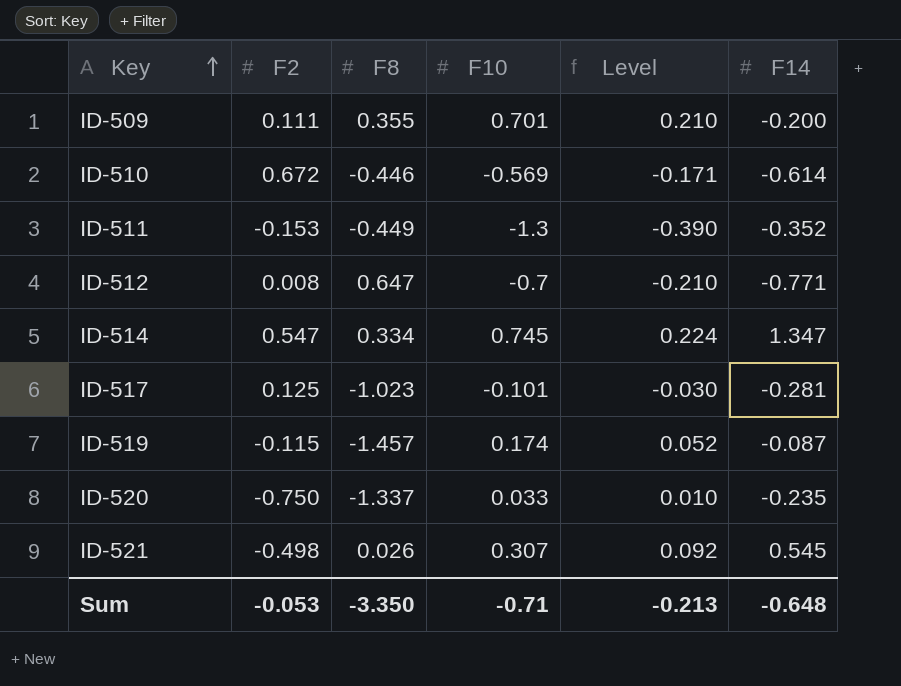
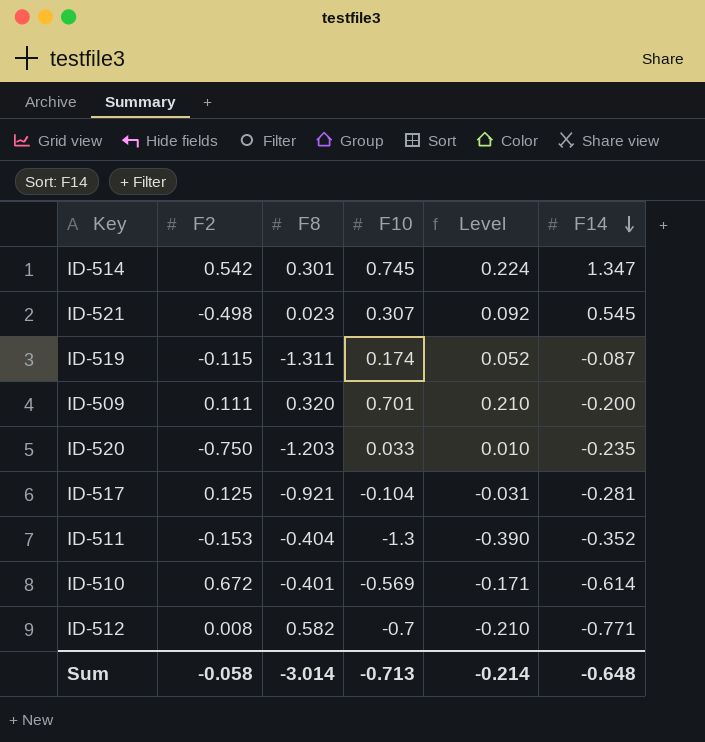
row order: Key ascending -> F14 descending
ID-514 | F2: 0.547 -> 0.542
ID-514 | F8: 0.334 -> 0.301
ID-521 | F8: 0.026 -> 0.023
ID-519 | F8: -1.457 -> -1.311
ID-509 | F8: 0.355 -> 0.320
ID-520 | F8: -1.337 -> -1.203
ID-517 | F8: -1.023 -> -0.921
ID-517 | F10: -0.101 -> -0.104
ID-517 | Level: -0.030 -> -0.031
ID-511 | F8: -0.449 -> -0.404
ID-510 | F8: -0.446 -> -0.401
ID-512 | F8: 0.647 -> 0.582
Sum | F2: -0.053 -> -0.058
Sum | F8: -3.350 -> -3.014
Sum | F10: -0.71 -> -0.713
Sum | Level: -0.213 -> -0.214

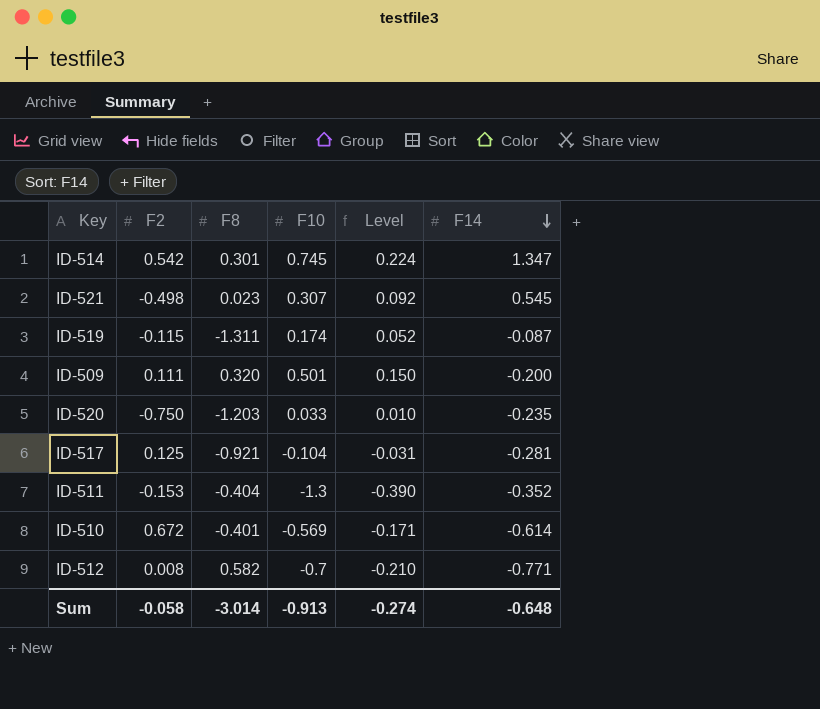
ID-509 | F10: 0.701 -> 0.501
ID-509 | Level: 0.210 -> 0.150
Sum | F10: -0.713 -> -0.913
Sum | Level: -0.214 -> -0.274

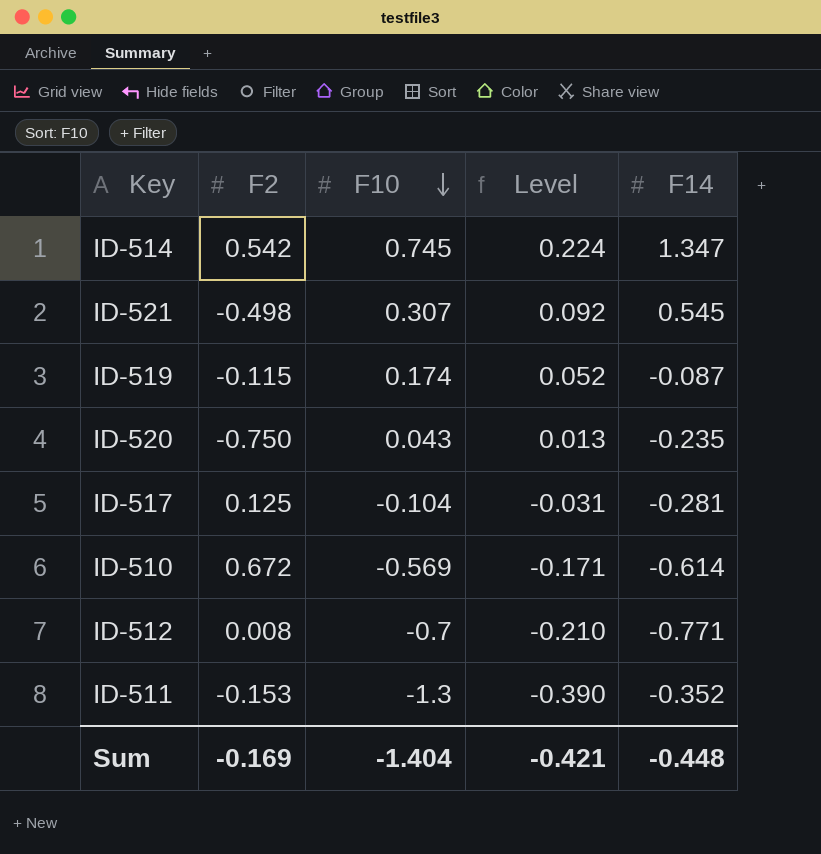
row order: F14 descending -> F10 descending
column F8 | position: 3 -> none
row ID-509: 0.111 | 0.320 | 0.501 | 0.150 | -0.200 -> none
ID-520 | F10: 0.033 -> 0.043
ID-520 | Level: 0.010 -> 0.013
Sum | F2: -0.058 -> -0.169
Sum | F10: -0.913 -> -1.404
Sum | Level: -0.274 -> -0.421
Sum | F14: -0.648 -> -0.448

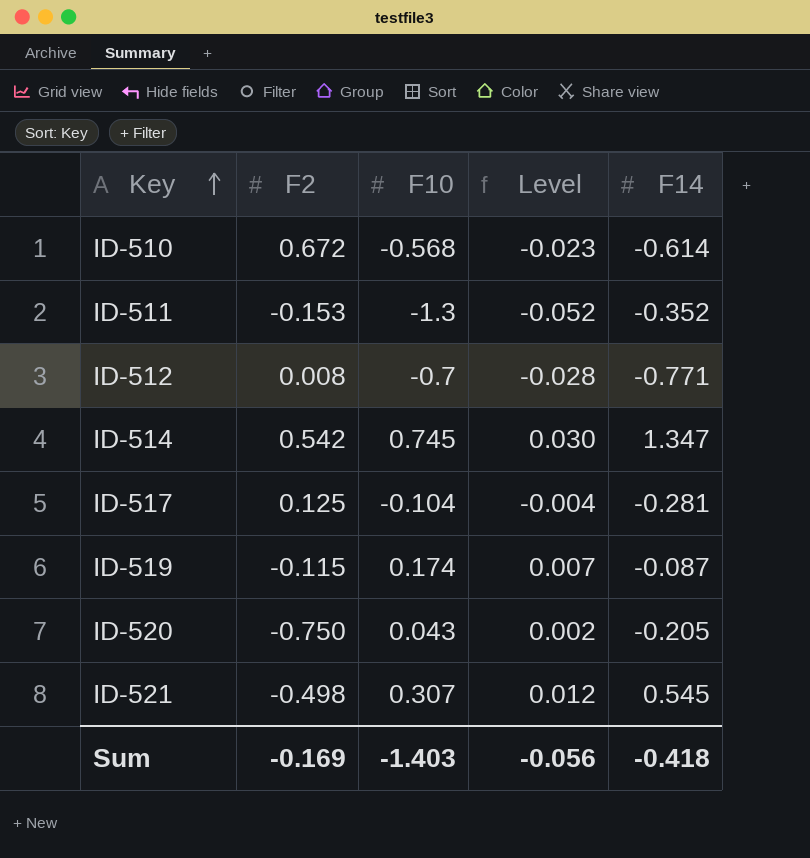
row order: F10 descending -> Key ascending
column Level | formula: [F10] * 0.3 -> [F10] * 0.04
ID-510 | F10: -0.569 -> -0.568
ID-520 | F14: -0.235 -> -0.205
Sum | F10: -1.404 -> -1.403
Sum | Level: -0.421 -> -0.056
Sum | F14: -0.448 -> -0.418

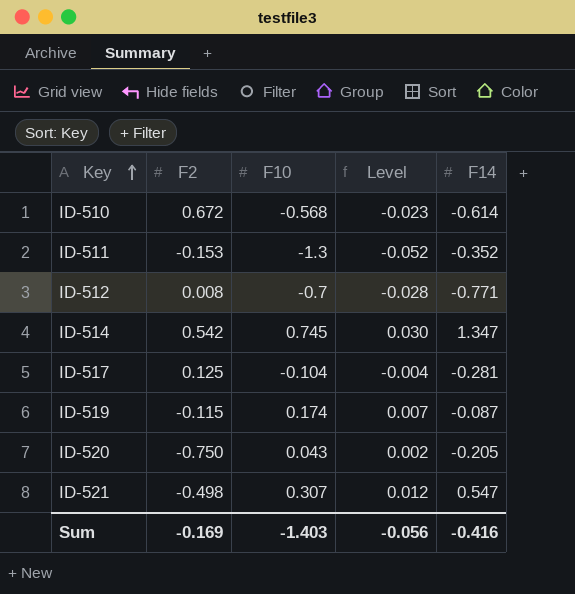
ID-521 | F14: 0.545 -> 0.547
Sum | F14: -0.418 -> -0.416

